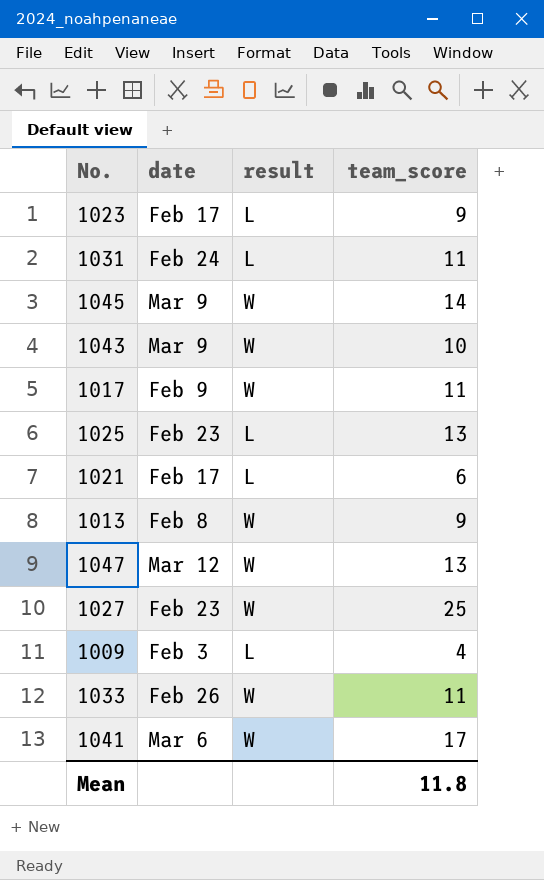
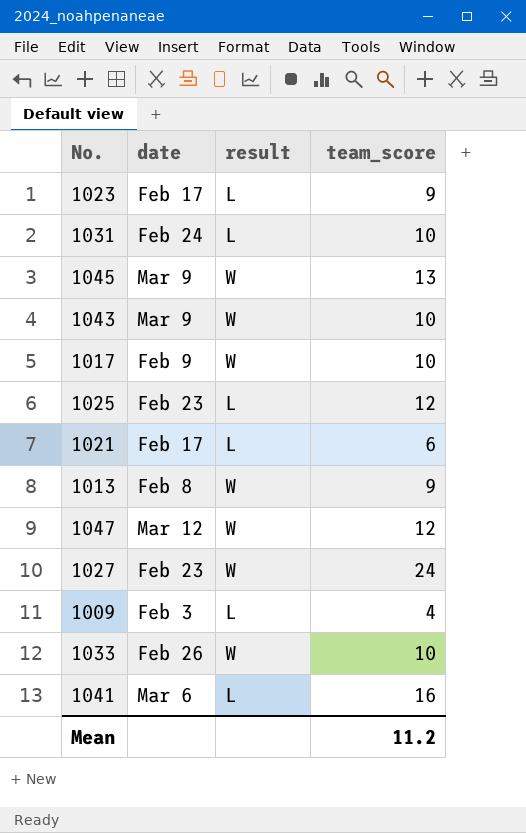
1031 | team_score: 11 -> 10
1045 | team_score: 14 -> 13
1017 | team_score: 11 -> 10
1025 | team_score: 13 -> 12
1047 | team_score: 13 -> 12
1027 | team_score: 25 -> 24
1033 | team_score: 11 -> 10
1041 | result: W -> L
1041 | team_score: 17 -> 16
Mean | team_score: 11.8 -> 11.2

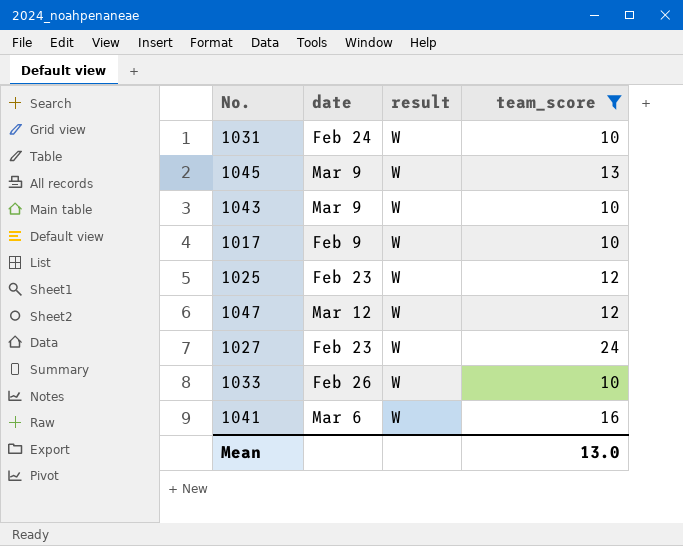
filter: none -> team_score >= 10
1031 | result: L -> W
1025 | result: L -> W
1041 | result: L -> W
Mean | team_score: 11.2 -> 13.0

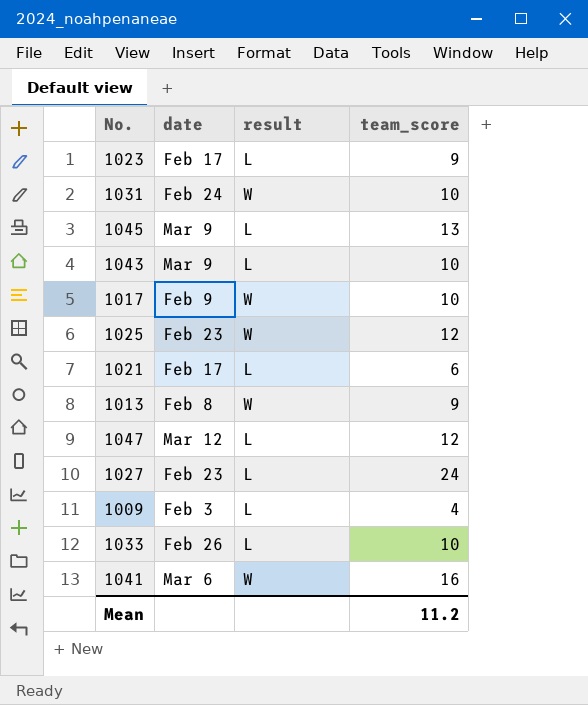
filter: team_score >= 10 -> none
1045 | result: W -> L
1043 | result: W -> L
1047 | result: W -> L
1027 | result: W -> L
1033 | result: W -> L
Mean | team_score: 13.0 -> 11.2

